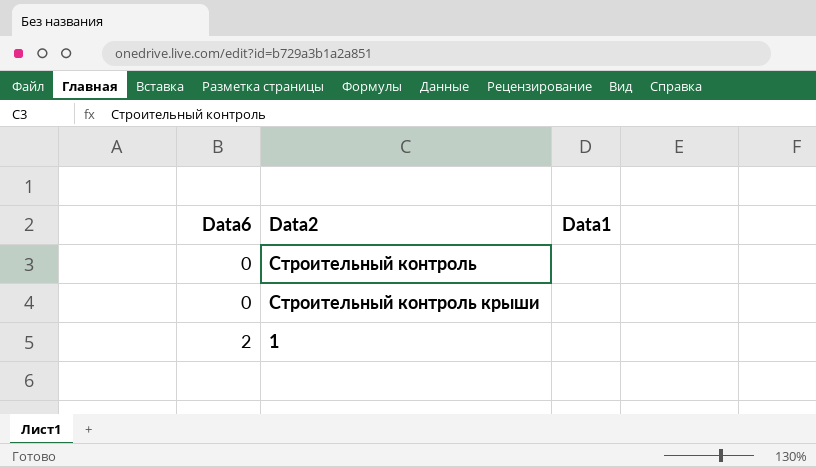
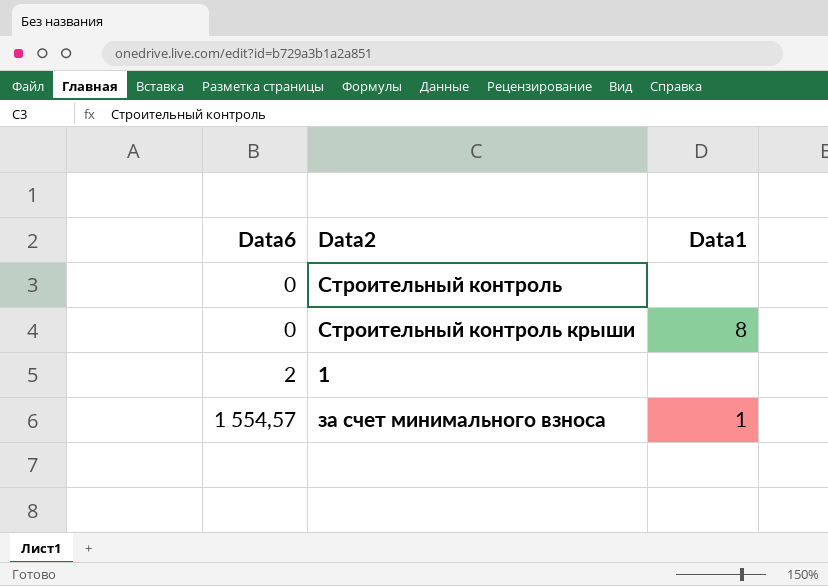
Строительный контроль крыши | Data1: none -> 8
row за счет минимального взноса: none -> 1 554,57 | 1

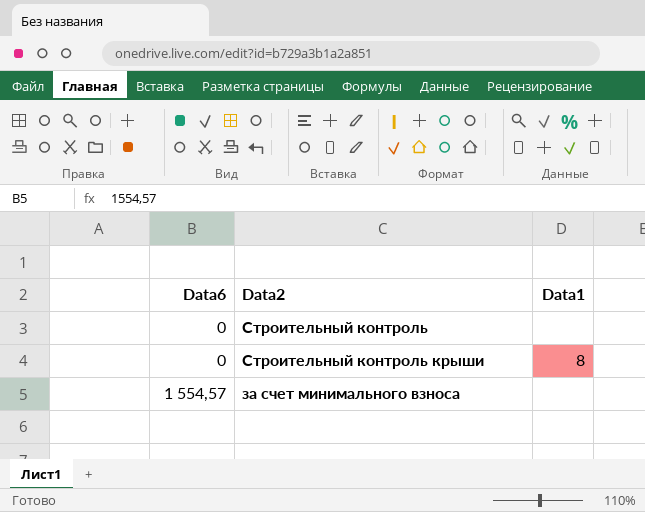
row 1: 2 | none -> none
за счет минимального взноса | Data1: 1 -> none

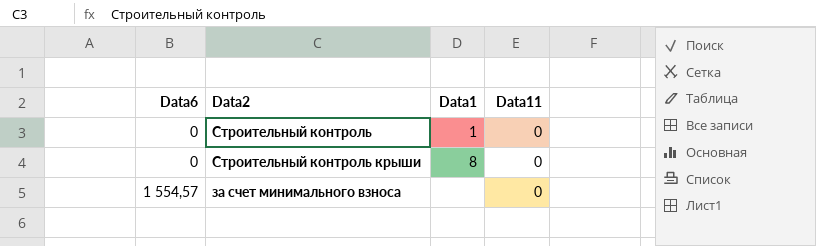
column Data11 | position: none -> 4
Строительный контроль | Data1: none -> 1

